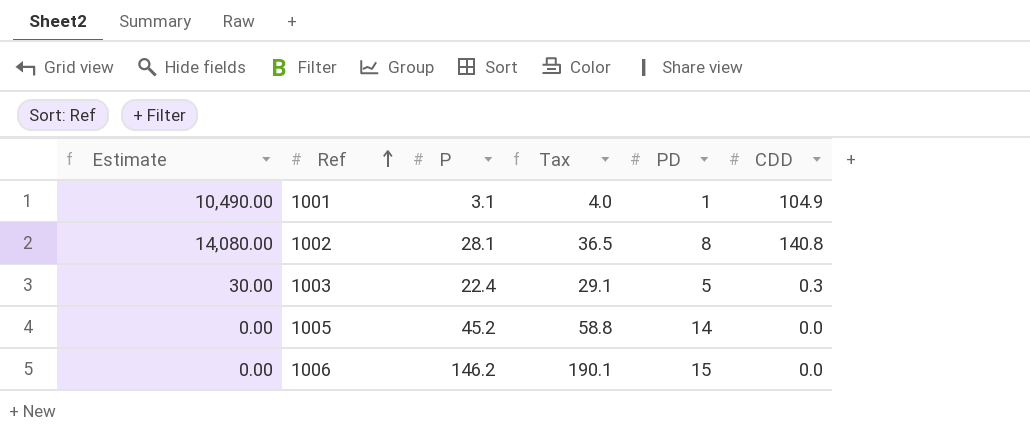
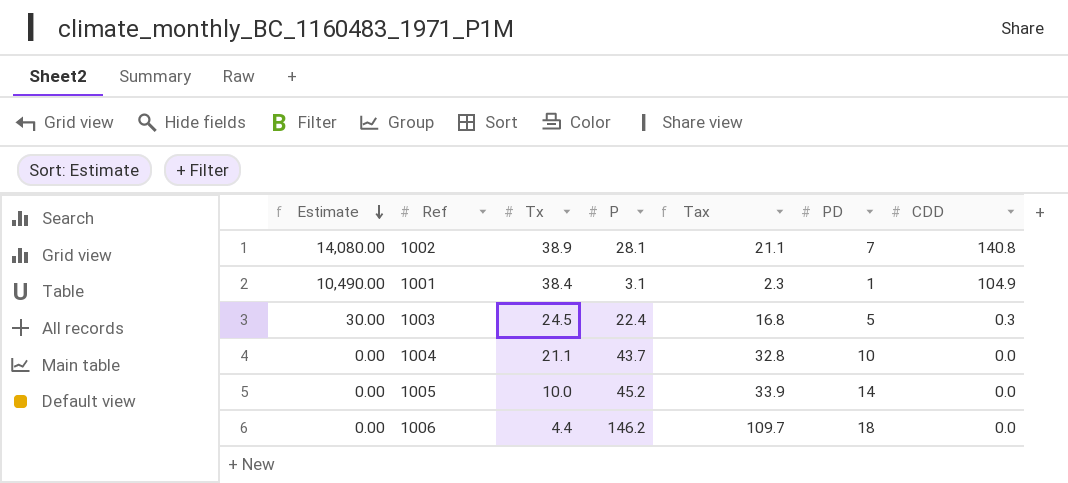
row order: Ref ascending -> Estimate descending
column Tx | position: none -> 3
column Tax | formula: [P] * 1.3 -> [P] * 0.75
1002 | PD: 8 -> 7
row 1004: none -> 0.00 | 21.1 | 43.7 | 32.8 | 10 | 0.0
1006 | PD: 15 -> 18

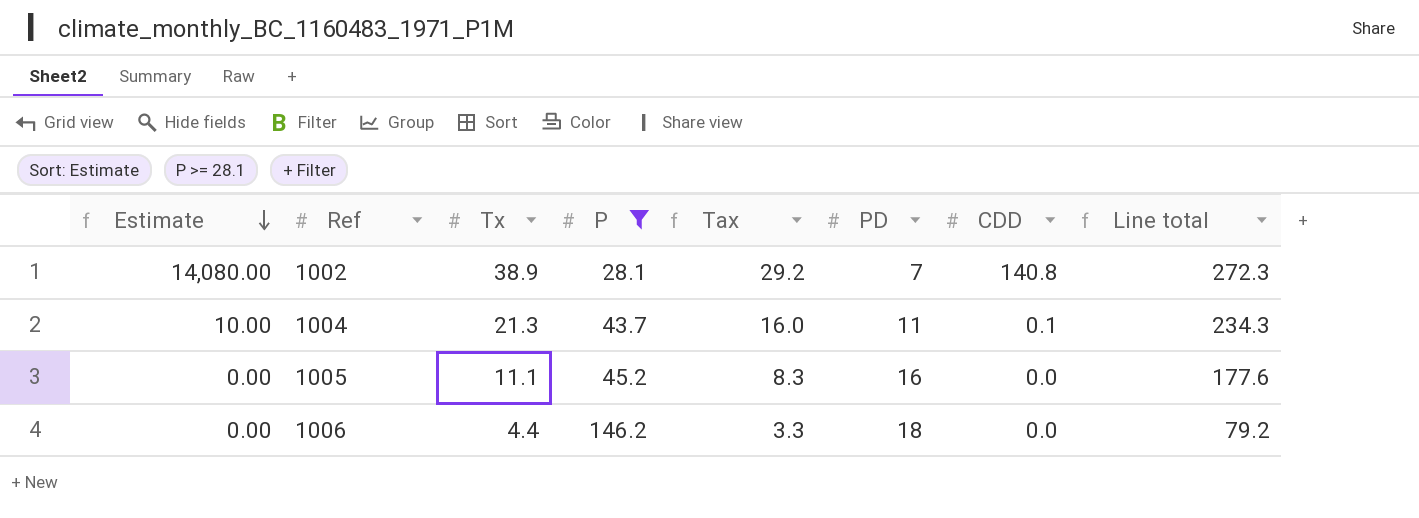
filter: none -> P >= 28.1
column Tax | formula: [P] * 0.75 -> [Tx] * 0.75
column Line total | formula: none -> [Tx] * [PD]
1004 | Estimate: 0.00 -> 10.00
1004 | Tx: 21.1 -> 21.3
1004 | PD: 10 -> 11
1004 | CDD: 0.0 -> 0.1
1005 | Tx: 10.0 -> 11.1
1005 | PD: 14 -> 16

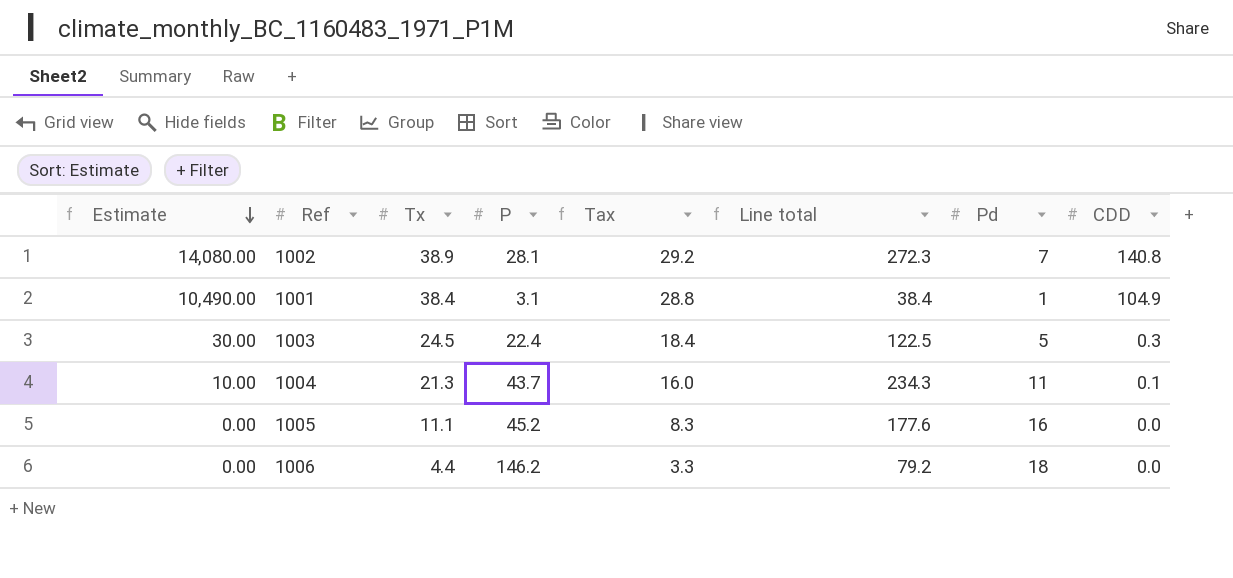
filter: P >= 28.1 -> none
column Line total | position: 8 -> 6
column name: PD -> Pd

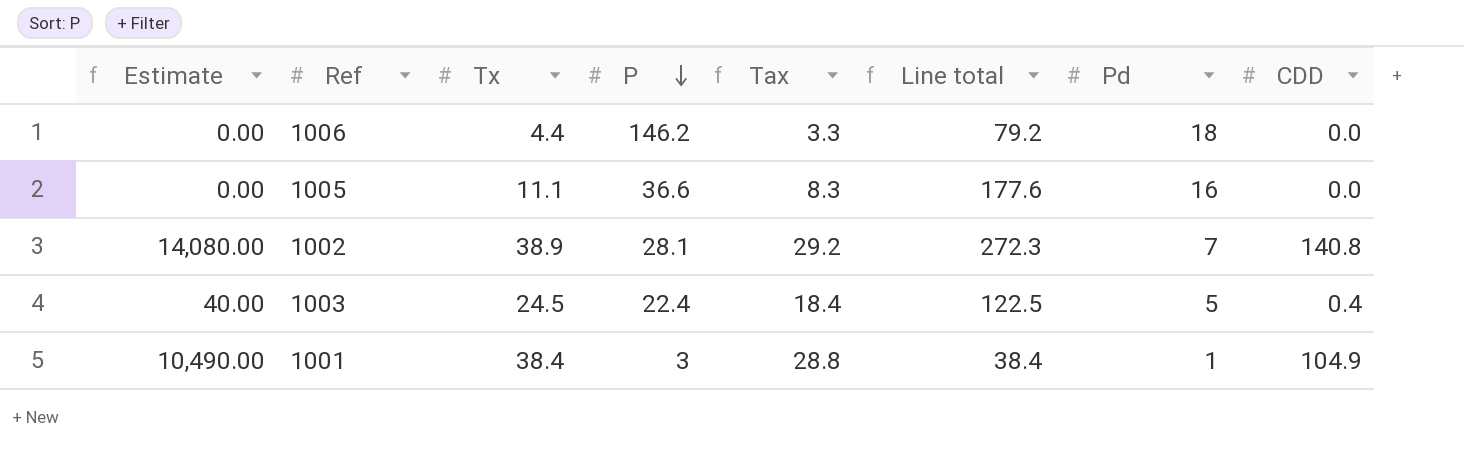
row order: Estimate descending -> P descending
row 1004: 10.00 | 21.3 | 43.7 | 16.0 | 234.3 | 11 | 0.1 -> none
1005 | P: 45.2 -> 36.6
1003 | Estimate: 30.00 -> 40.00
1003 | CDD: 0.3 -> 0.4
1001 | P: 3.1 -> 3

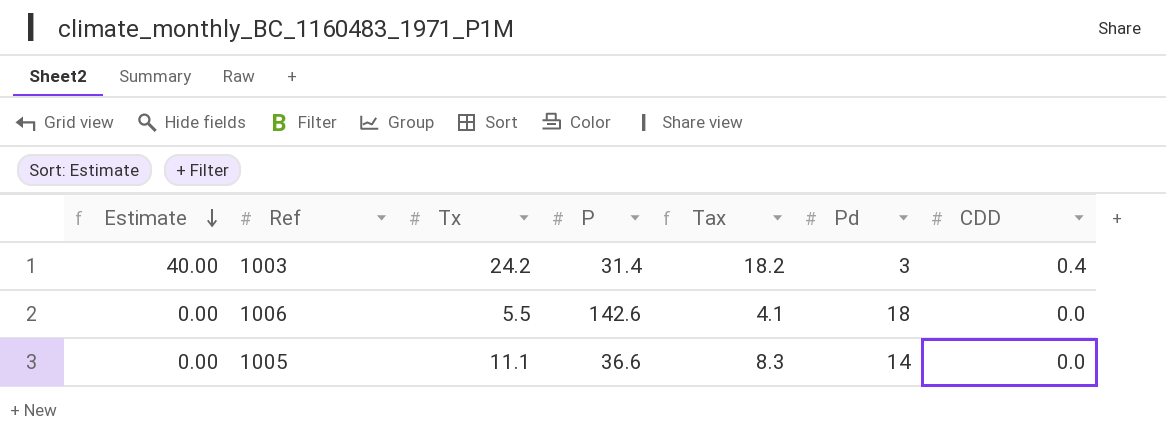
row order: P descending -> Estimate descending
column Line total | formula: [Tx] * [Pd] -> none
row 1002: 14,080.00 | 38.9 | 28.1 | 29.2 | 272.3 | 7 | 140.8 -> none
row 1001: 10,490.00 | 38.4 | 3 | 28.8 | 38.4 | 1 | 104.9 -> none
1003 | Tx: 24.5 -> 24.2
1003 | P: 22.4 -> 31.4
1003 | Tax: 18.4 -> 18.2
1003 | Pd: 5 -> 3
1006 | Tx: 4.4 -> 5.5
1006 | P: 146.2 -> 142.6
1006 | Tax: 3.3 -> 4.1
1005 | Pd: 16 -> 14

